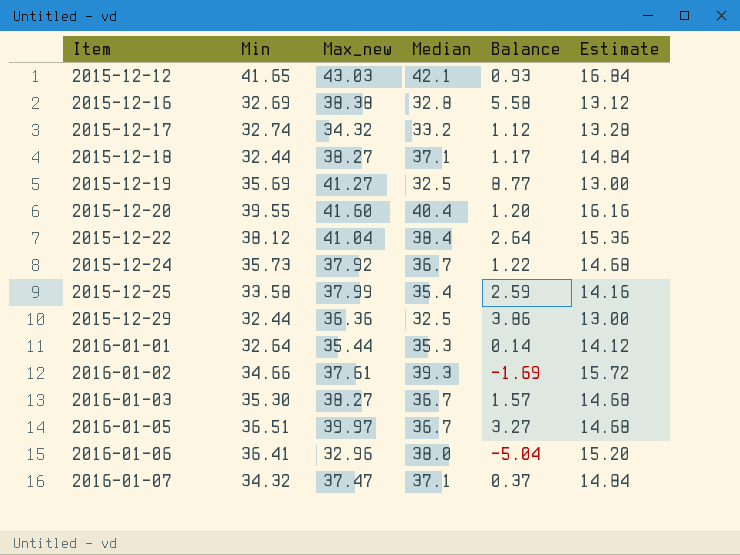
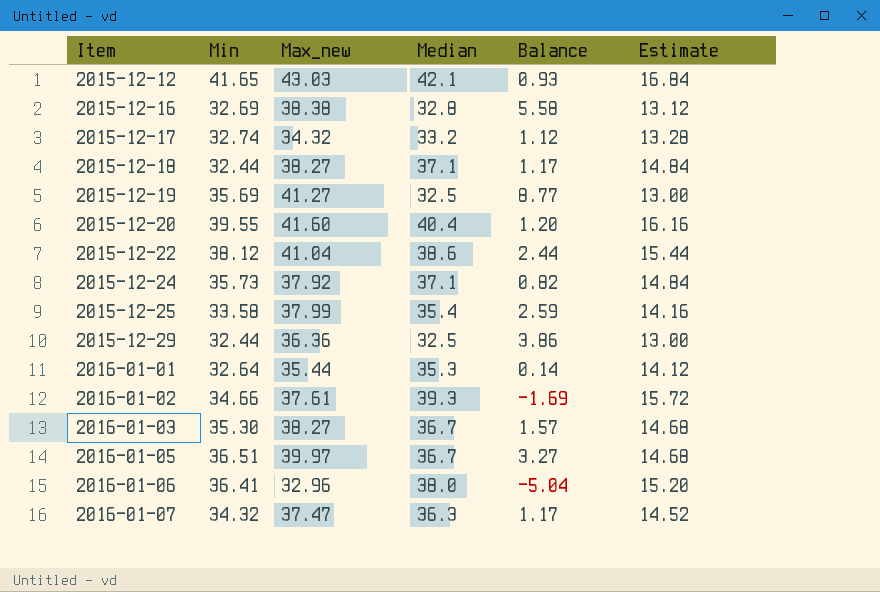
2015-12-22 | Median: 38.4 -> 38.6
2015-12-22 | Balance: 2.64 -> 2.44
2015-12-22 | Estimate: 15.36 -> 15.44
2015-12-24 | Median: 36.7 -> 37.1
2015-12-24 | Balance: 1.22 -> 0.82
2015-12-24 | Estimate: 14.68 -> 14.84
2016-01-07 | Median: 37.1 -> 36.3
2016-01-07 | Balance: 0.37 -> 1.17
2016-01-07 | Estimate: 14.84 -> 14.52

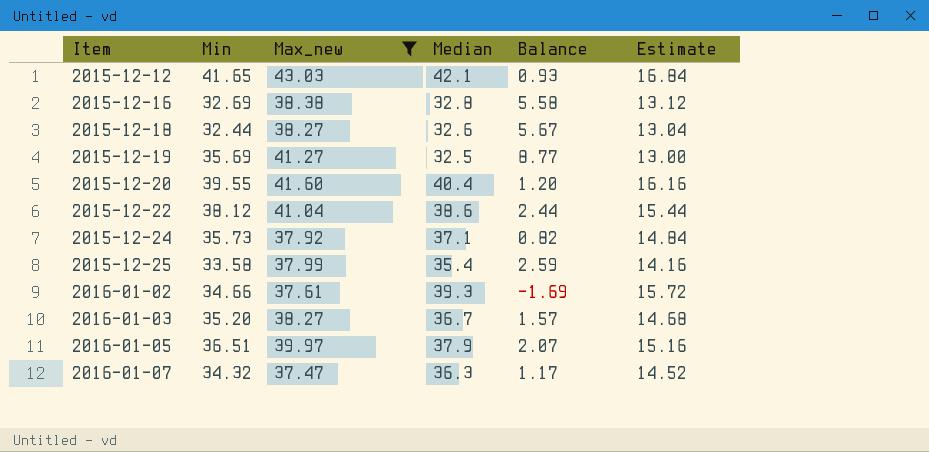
filter: none -> Max_new >= 37.47
2015-12-18 | Median: 37.1 -> 32.6
2015-12-18 | Balance: 1.17 -> 5.67
2015-12-18 | Estimate: 14.84 -> 13.04
2016-01-03 | Min: 35.30 -> 35.20
2016-01-05 | Median: 36.7 -> 37.9
2016-01-05 | Balance: 3.27 -> 2.07
2016-01-05 | Estimate: 14.68 -> 15.16

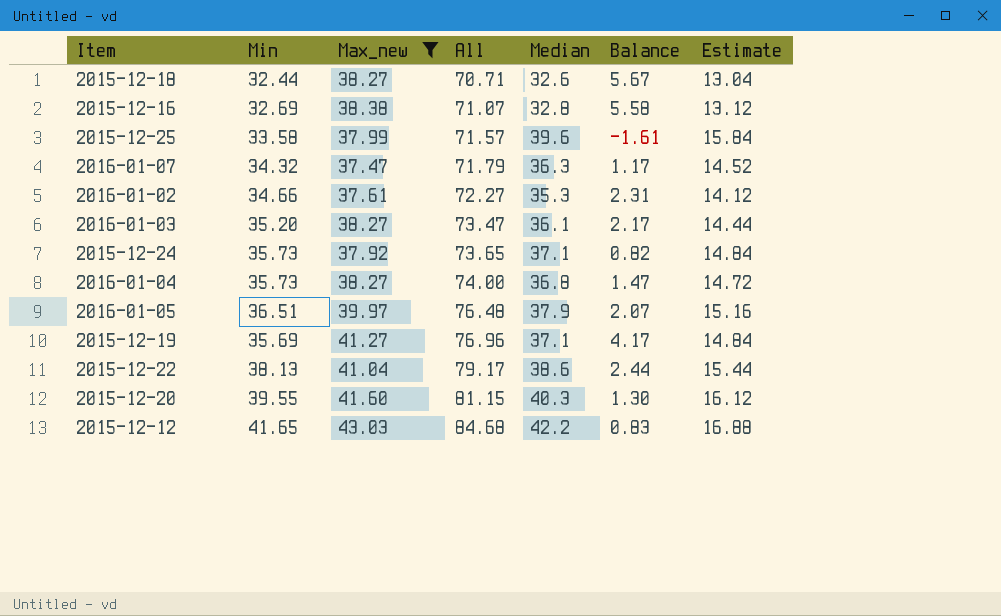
row order: Item ascending -> All ascending
column All | formula: none -> [Min] + [Max_new]
2015-12-25 | Median: 35.4 -> 39.6
2015-12-25 | Balance: 2.59 -> -1.61
2015-12-25 | Estimate: 14.16 -> 15.84
2016-01-02 | Median: 39.3 -> 35.3
2016-01-02 | Balance: -1.69 -> 2.31
2016-01-02 | Estimate: 15.72 -> 14.12
2016-01-03 | Median: 36.7 -> 36.1
2016-01-03 | Balance: 1.57 -> 2.17
2016-01-03 | Estimate: 14.68 -> 14.44
row 2016-01-04: none -> 35.73 | 38.27 | 74.00 | 36.8 | 1.47 | 14.72
2015-12-19 | Median: 32.5 -> 37.1
2015-12-19 | Balance: 8.77 -> 4.17
2015-12-19 | Estimate: 13.00 -> 14.84
2015-12-22 | Min: 38.12 -> 38.13
2015-12-20 | Median: 40.4 -> 40.3
2015-12-20 | Balance: 1.20 -> 1.30
2015-12-20 | Estimate: 16.16 -> 16.12
2015-12-12 | Median: 42.1 -> 42.2
2015-12-12 | Balance: 0.93 -> 0.83
2015-12-12 | Estimate: 16.84 -> 16.88

